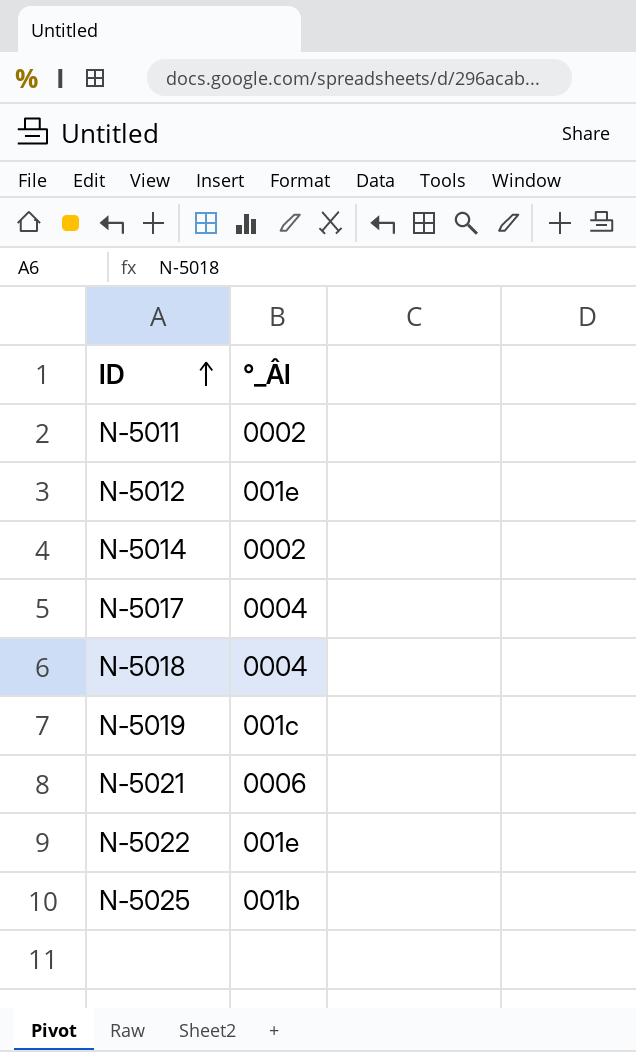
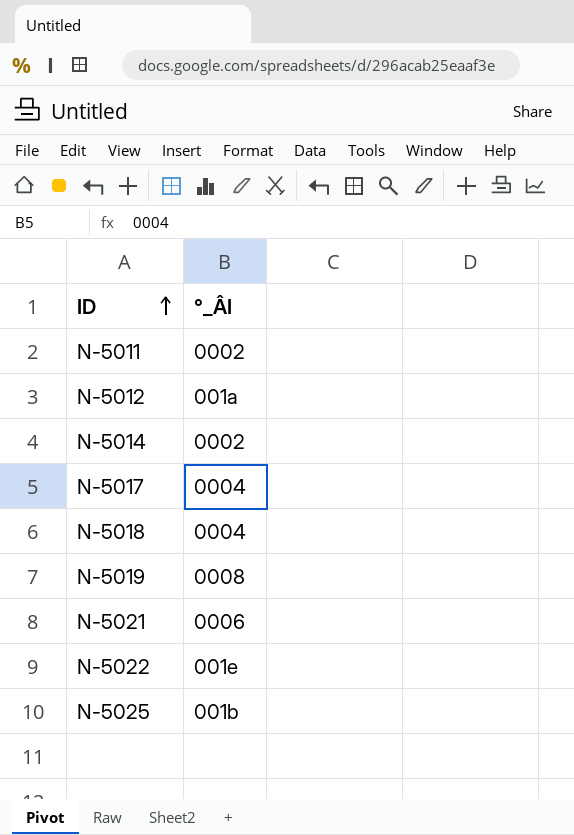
N-5012 | °_ÂI: 001e -> 001a
N-5019 | °_ÂI: 001c -> 0008

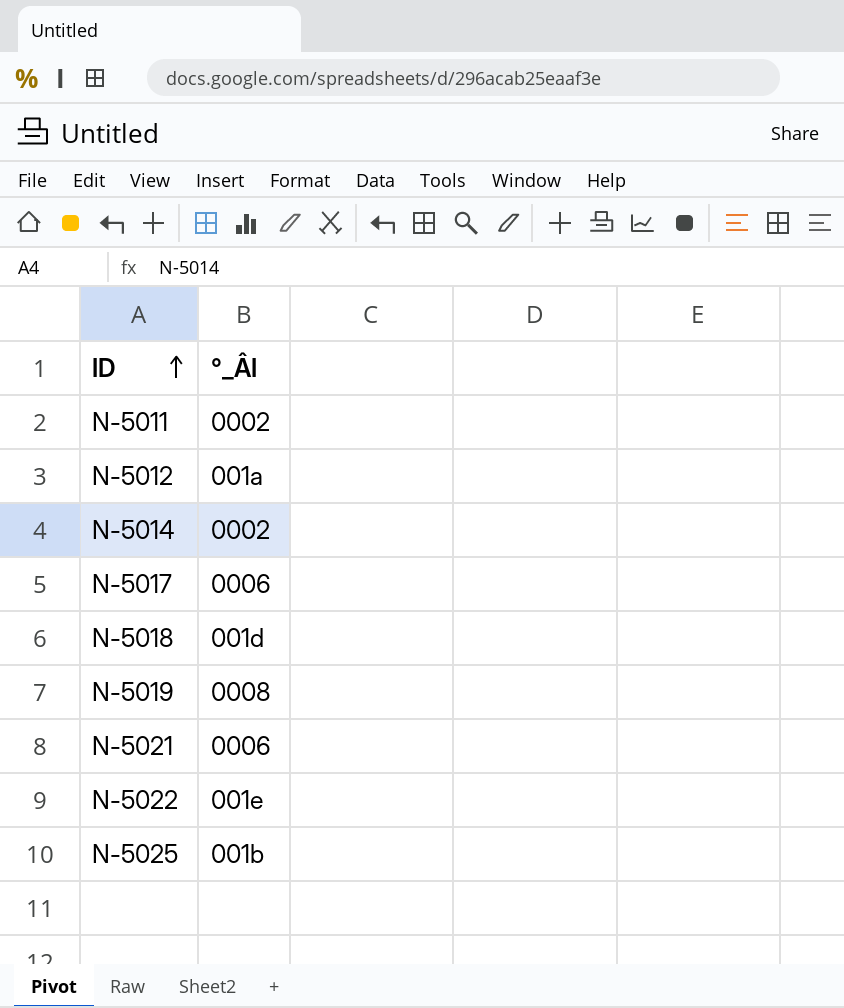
N-5017 | °_ÂI: 0004 -> 0006
N-5018 | °_ÂI: 0004 -> 001d

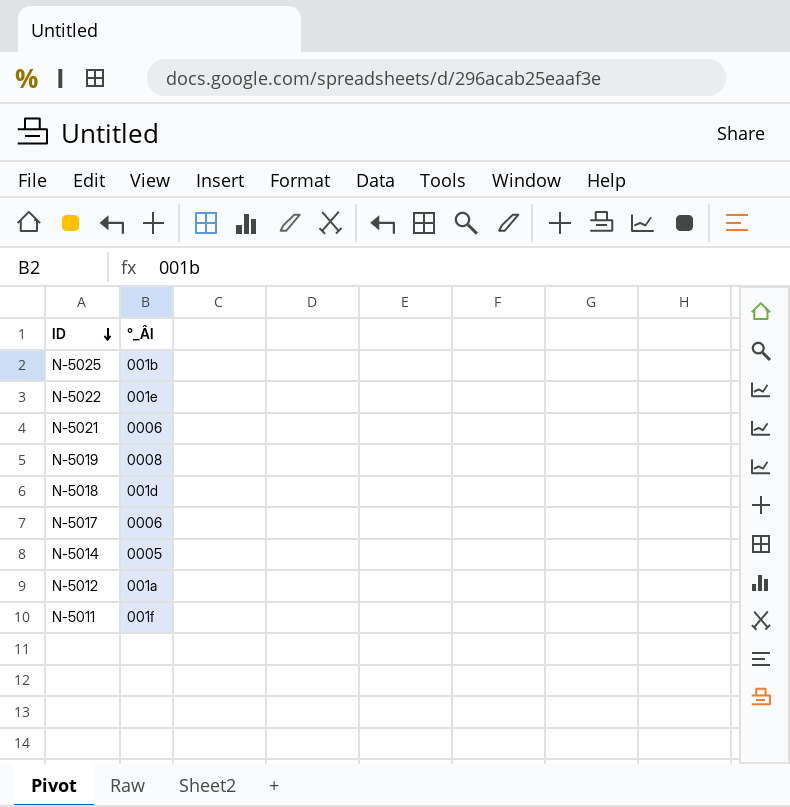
row order: ID ascending -> ID descending
N-5014 | °_ÂI: 0002 -> 0005
N-5011 | °_ÂI: 0002 -> 001f

